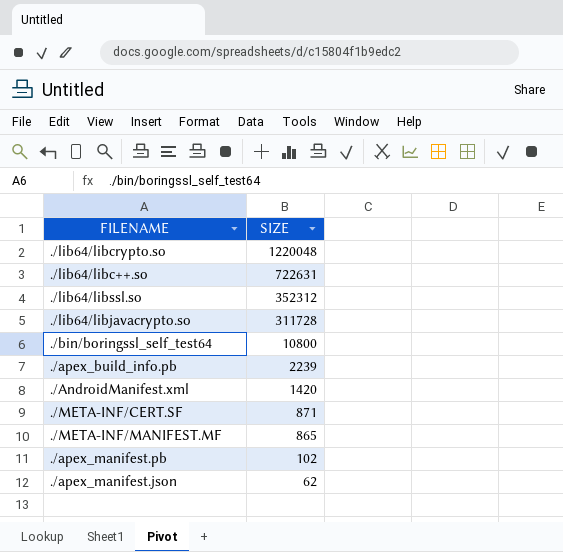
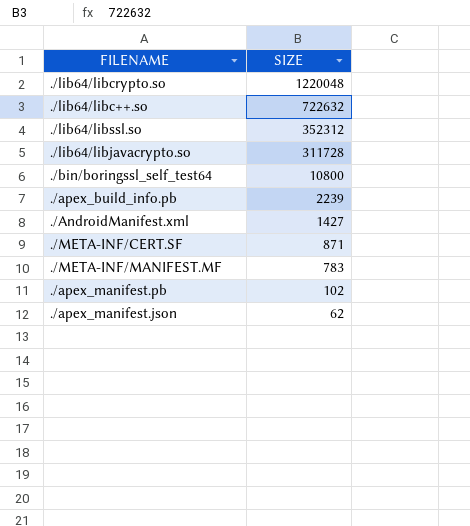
./lib64/libc++.so | SIZE: 722631 -> 722632
./AndroidManifest.xml | SIZE: 1420 -> 1427
./META-INF/MANIFEST.MF | SIZE: 865 -> 783

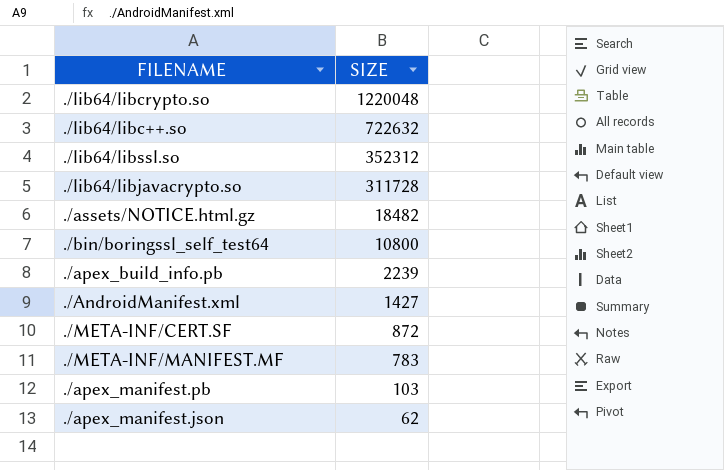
row ./assets/NOTICE.html.gz: none -> 18482
./META-INF/CERT.SF | SIZE: 871 -> 872
./apex_manifest.pb | SIZE: 102 -> 103

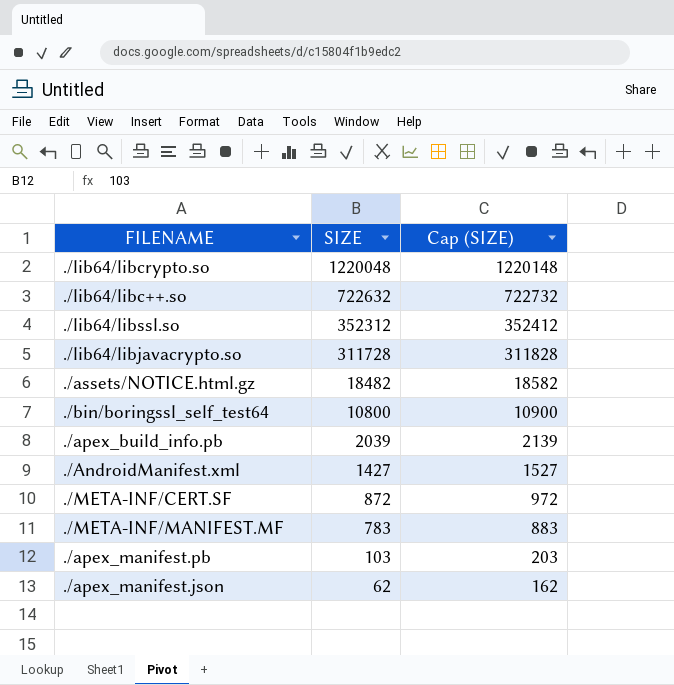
column Cap (SIZE) | formula: none -> [SIZE] + 100
./apex_build_info.pb | SIZE: 2239 -> 2039

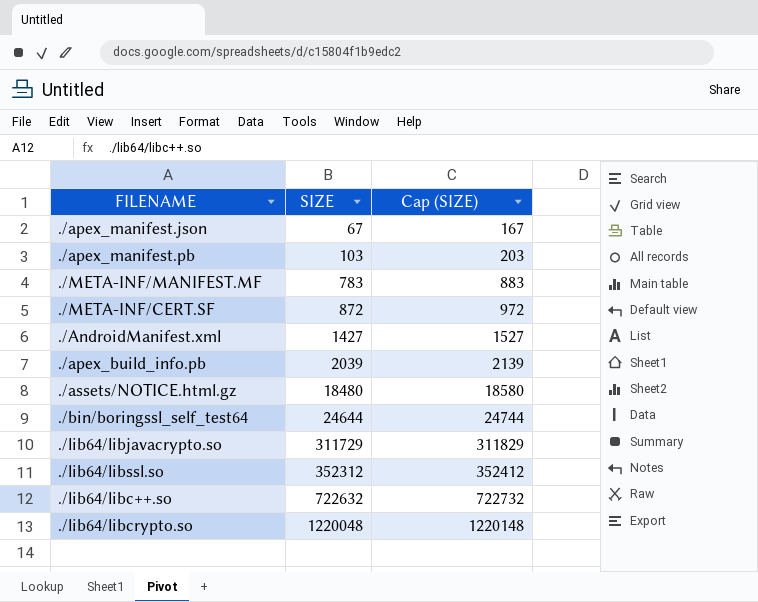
row order: SIZE descending -> SIZE ascending
./apex_manifest.json | SIZE: 62 -> 67
./apex_manifest.json | Cap (SIZE): 162 -> 167
./assets/NOTICE.html.gz | SIZE: 18482 -> 18480
./assets/NOTICE.html.gz | Cap (SIZE): 18582 -> 18580
./bin/boringssl_self_test64 | SIZE: 10800 -> 24644
./bin/boringssl_self_test64 | Cap (SIZE): 10900 -> 24744
./lib64/libjavacrypto.so | SIZE: 311728 -> 311729
./lib64/libjavacrypto.so | Cap (SIZE): 311828 -> 311829

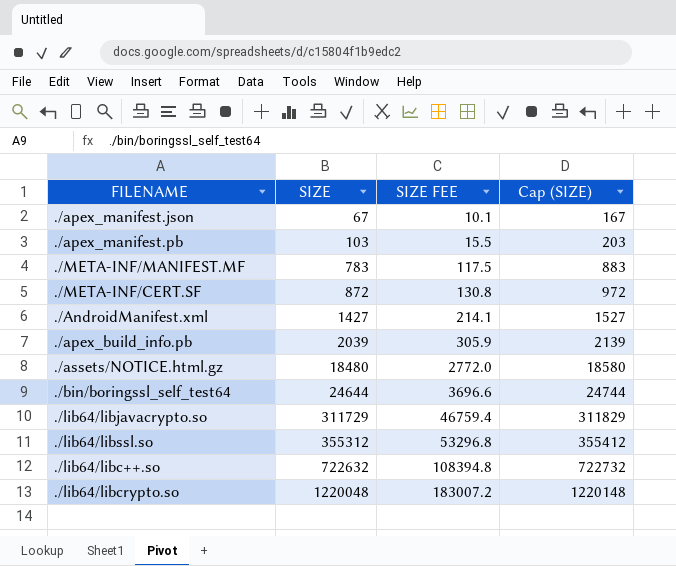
column SIZE FEE | formula: none -> [SIZE] * 0.15
./lib64/libssl.so | SIZE: 352312 -> 355312
./lib64/libssl.so | Cap (SIZE): 352412 -> 355412

